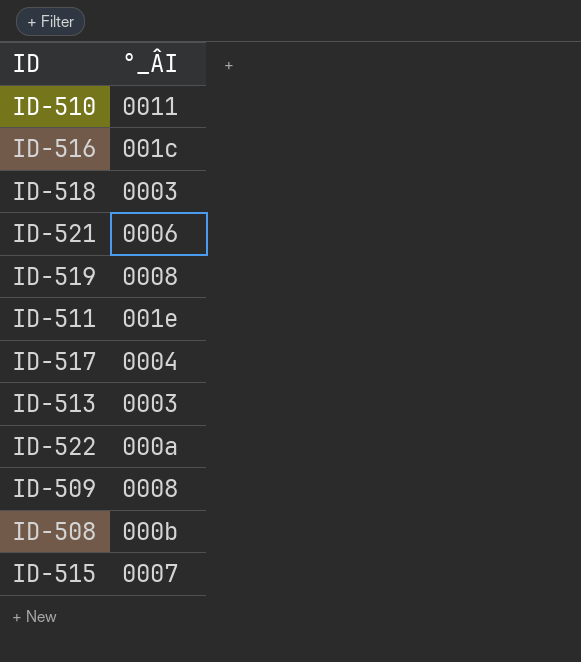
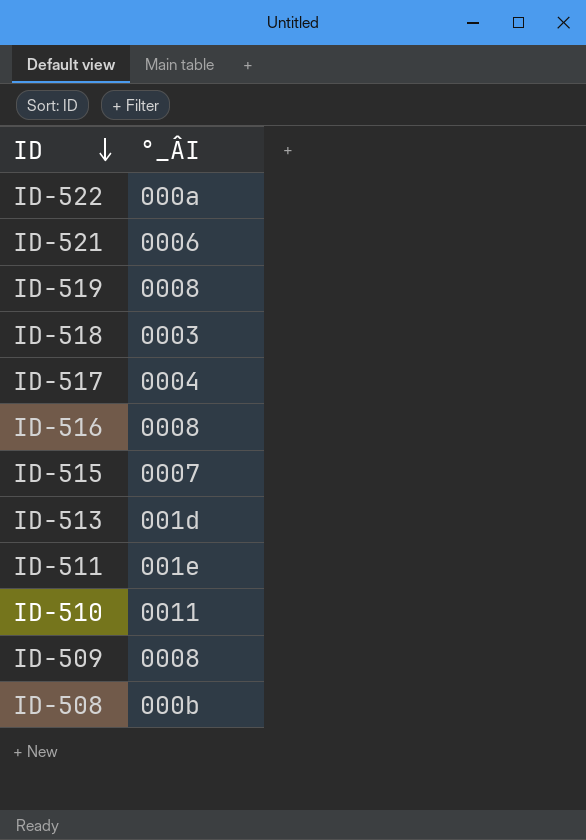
row order: none -> ID descending
ID-516 | °_ÂI: 001c -> 0008
ID-513 | °_ÂI: 0003 -> 001d

